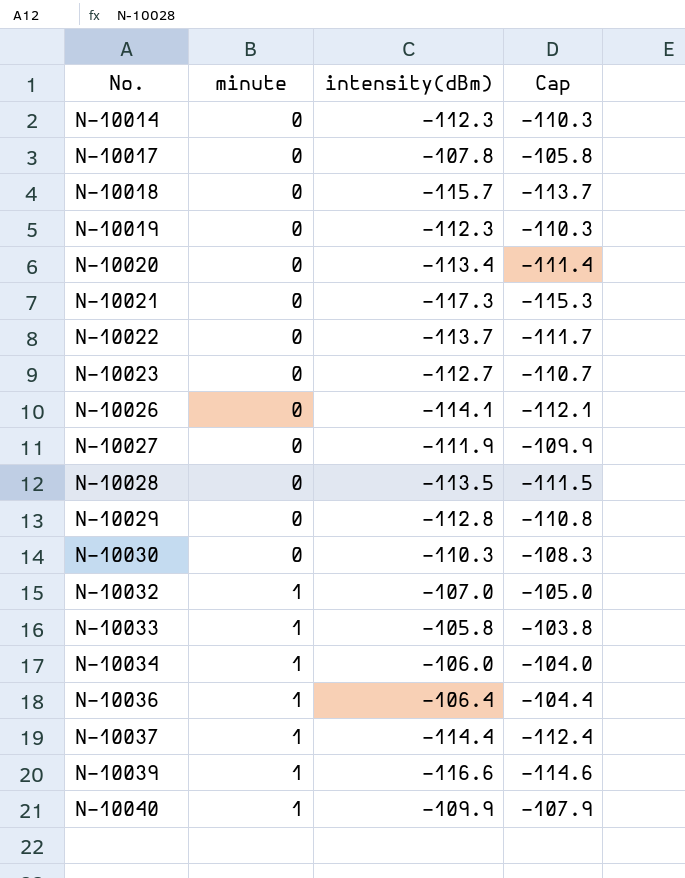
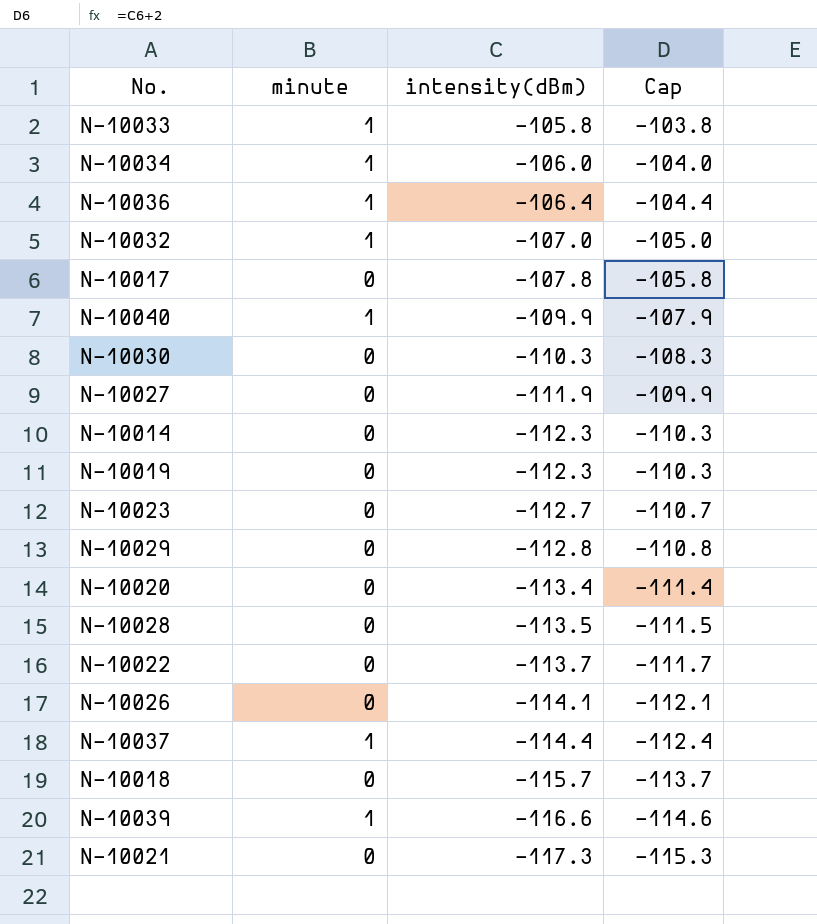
row order: No. ascending -> intensity(dBm) descending

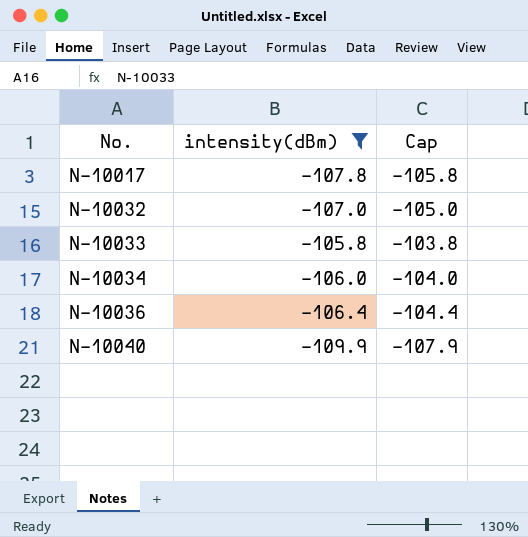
filter: none -> intensity(dBm) >= -109.9
row order: intensity(dBm) descending -> No. ascending
column minute | position: 2 -> none

